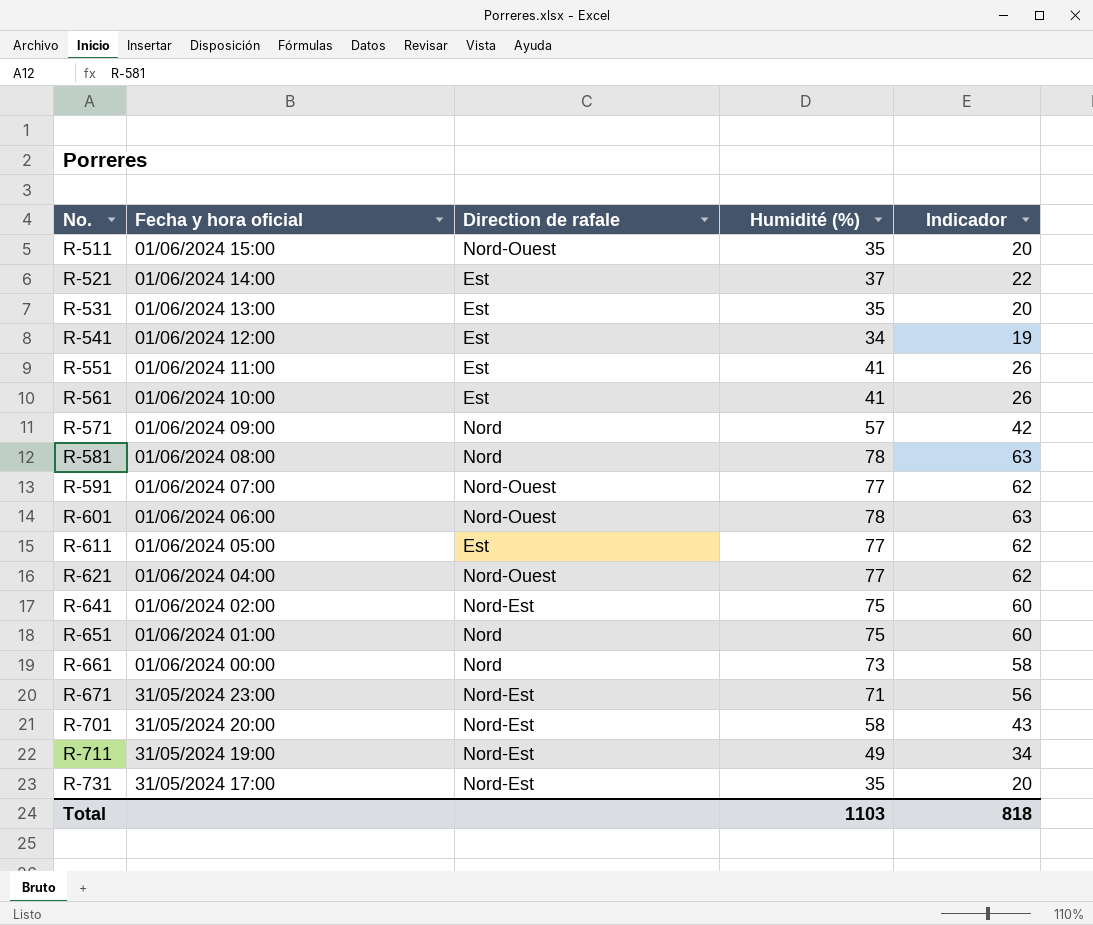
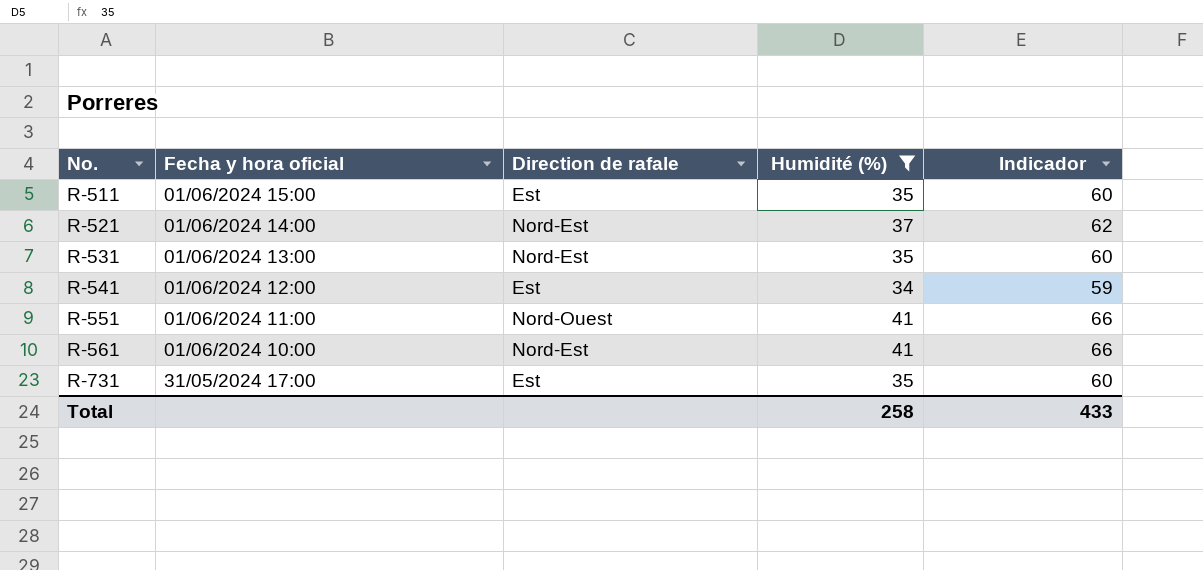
filter: none -> Humidité (%) <= 41
column Indicador | formula: [Humidité (%)] - 15 -> [Humidité (%)] + 25
R-511 | Direction de rafale: Nord-Ouest -> Est
R-521 | Direction de rafale: Est -> Nord-Est
R-531 | Direction de rafale: Est -> Nord-Est
R-551 | Direction de rafale: Est -> Nord-Ouest
R-561 | Direction de rafale: Est -> Nord-Est
R-731 | Direction de rafale: Nord-Est -> Est
Total | Humidité (%): 1103 -> 258
Total | Indicador: 818 -> 433

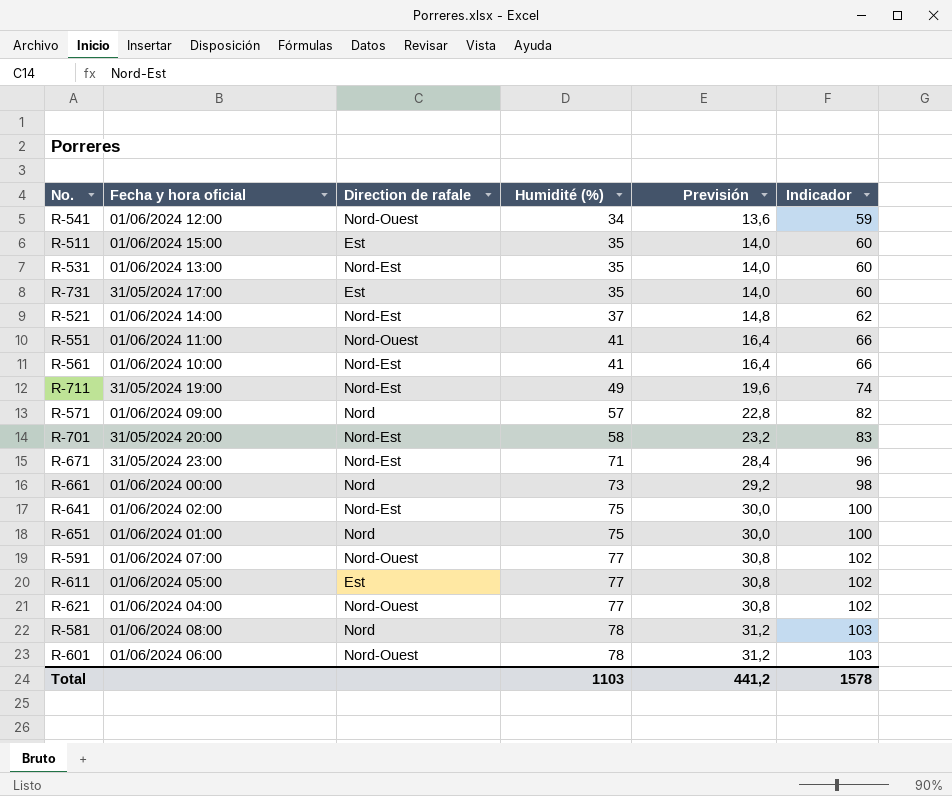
filter: Humidité (%) <= 41 -> none
row order: No. ascending -> Humidité (%) ascending
column Previsión | formula: none -> [Humidité (%)] * 0,4
R-541 | Direction de rafale: Est -> Nord-Ouest
Total | Humidité (%): 258 -> 1103
Total | Indicador: 433 -> 1578

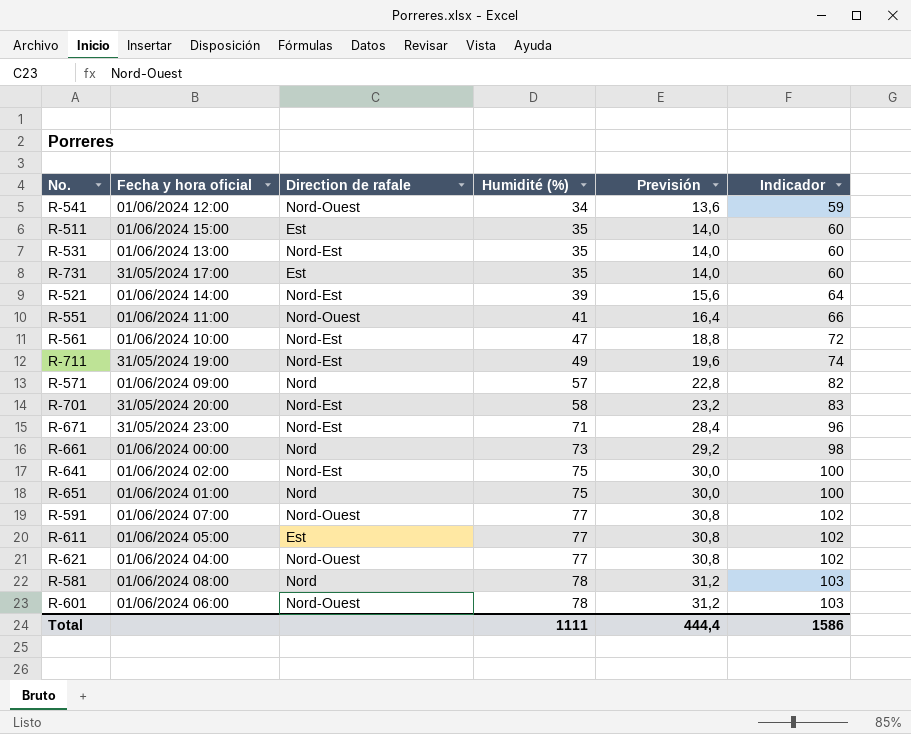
R-521 | Humidité (%): 37 -> 39
R-521 | Previsión: 14,8 -> 15,6
R-521 | Indicador: 62 -> 64
R-561 | Humidité (%): 41 -> 47
R-561 | Previsión: 16,4 -> 18,8
R-561 | Indicador: 66 -> 72
Total | Humidité (%): 1103 -> 1111
Total | Previsión: 441,2 -> 444,4
Total | Indicador: 1578 -> 1586

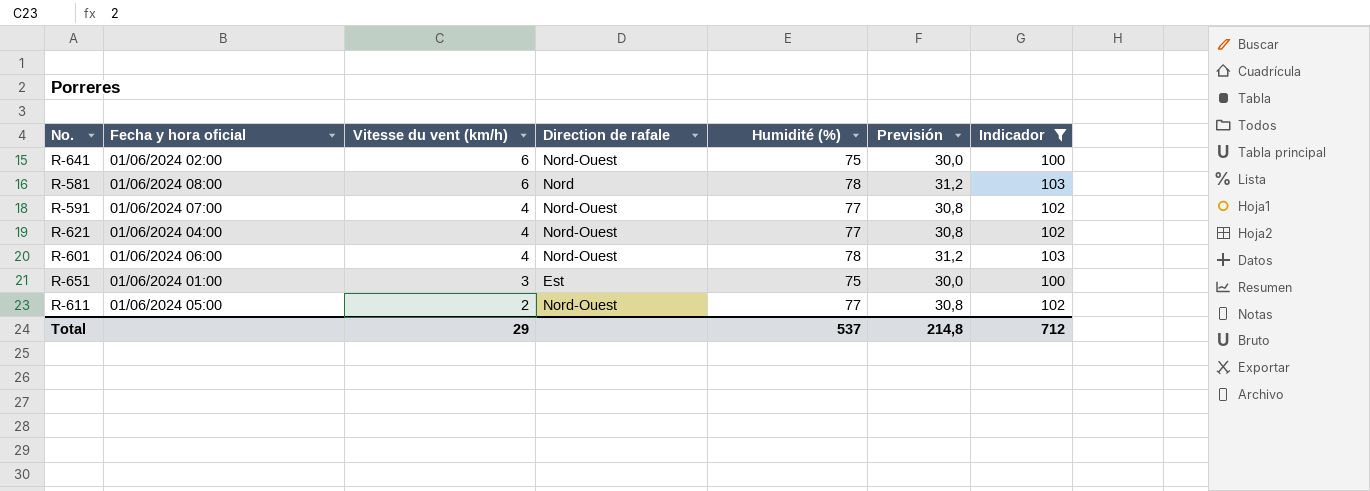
filter: none -> Indicador >= 100
row order: Humidité (%) ascending -> Vitesse du vent (km/h) descending
column Vitesse du vent (km/h) | position: none -> 3
R-641 | Direction de rafale: Nord-Est -> Nord-Ouest
R-651 | Direction de rafale: Nord -> Est
R-611 | Direction de rafale: Est -> Nord-Ouest
Total | Humidité (%): 1111 -> 537
Total | Previsión: 444,4 -> 214,8
Total | Indicador: 1586 -> 712

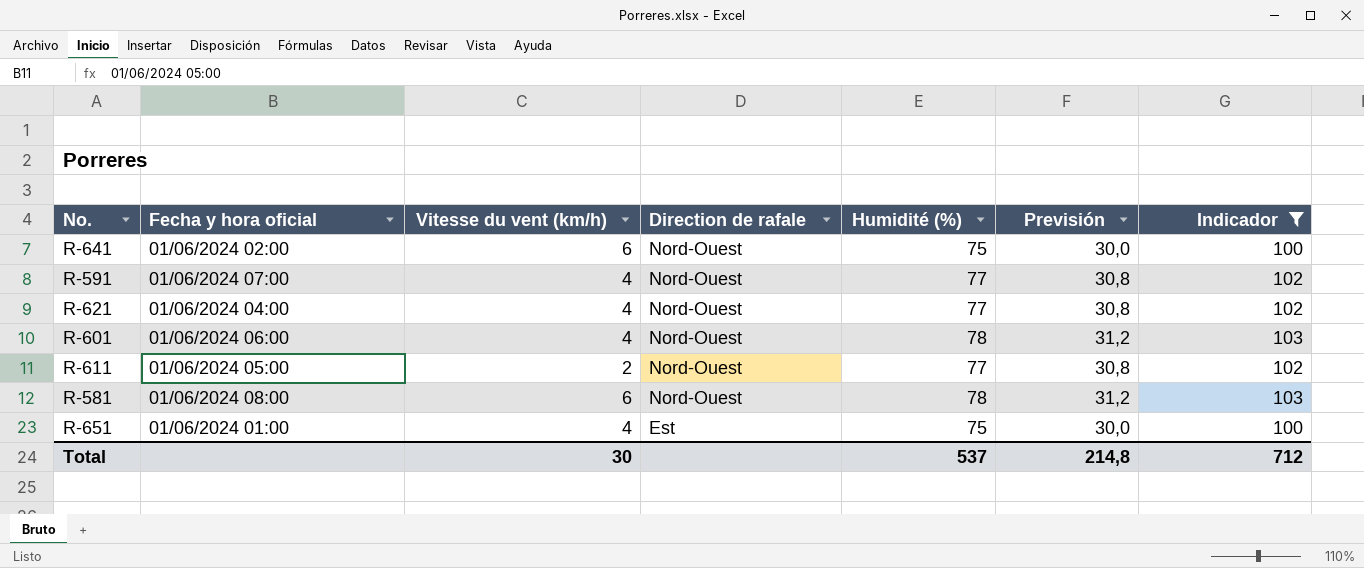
row order: Vitesse du vent (km/h) descending -> Direction de rafale descending
R-581 | Direction de rafale: Nord -> Nord-Ouest
R-651 | Vitesse du vent (km/h): 3 -> 4
Total | Vitesse du vent (km/h): 29 -> 30

